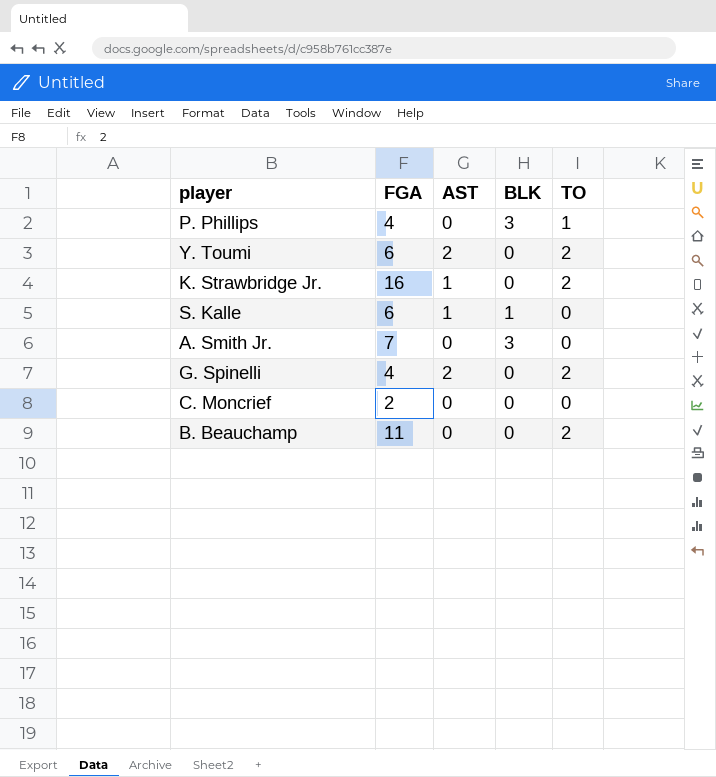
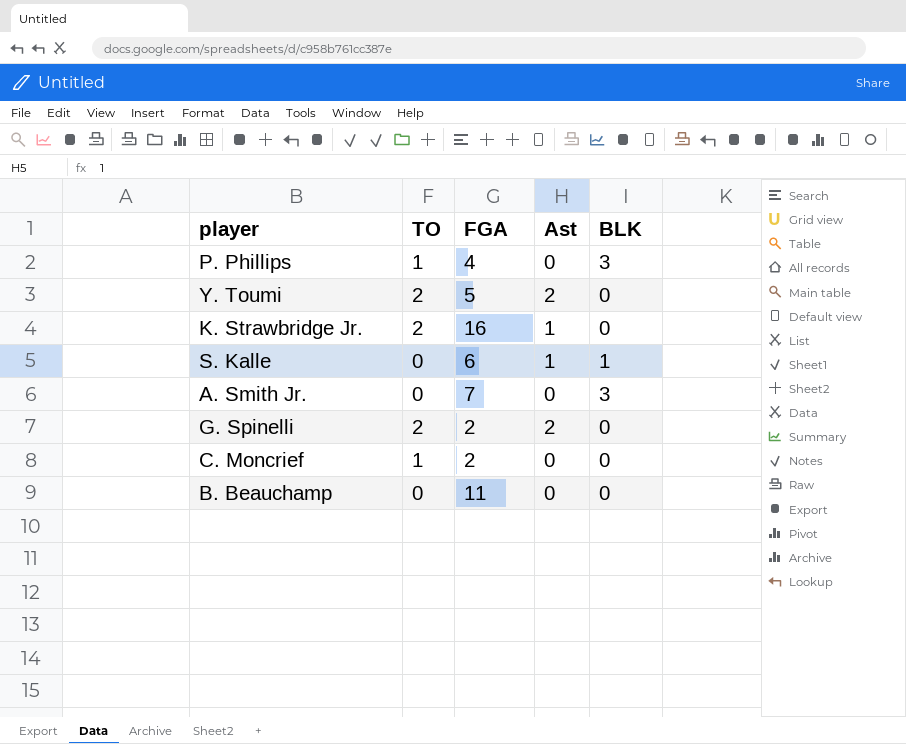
column TO | position: 5 -> 2
column name: AST -> Ast
Y. Toumi | FGA: 6 -> 5
G. Spinelli | FGA: 4 -> 2
C. Moncrief | TO: 0 -> 1
B. Beauchamp | TO: 2 -> 0

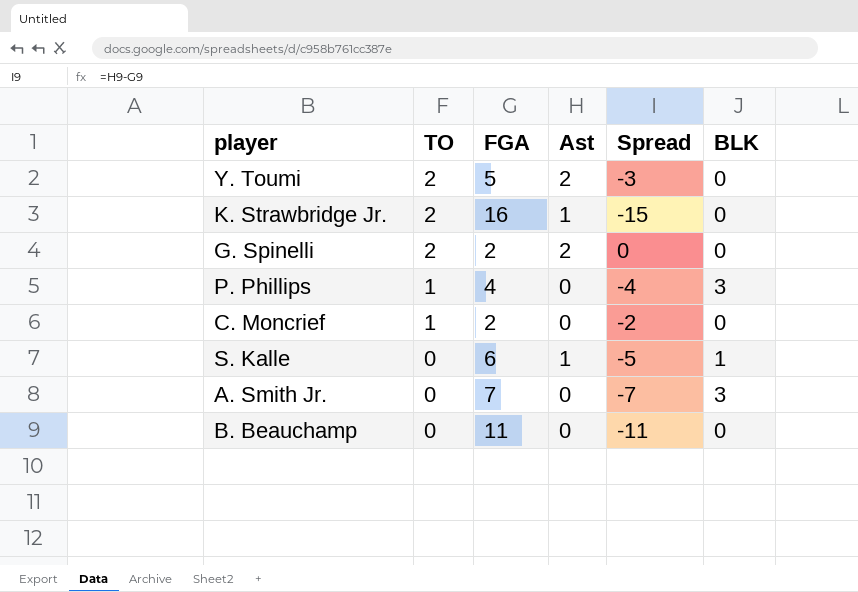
row order: none -> TO descending
column Spread | formula: none -> [Ast] - [FGA]

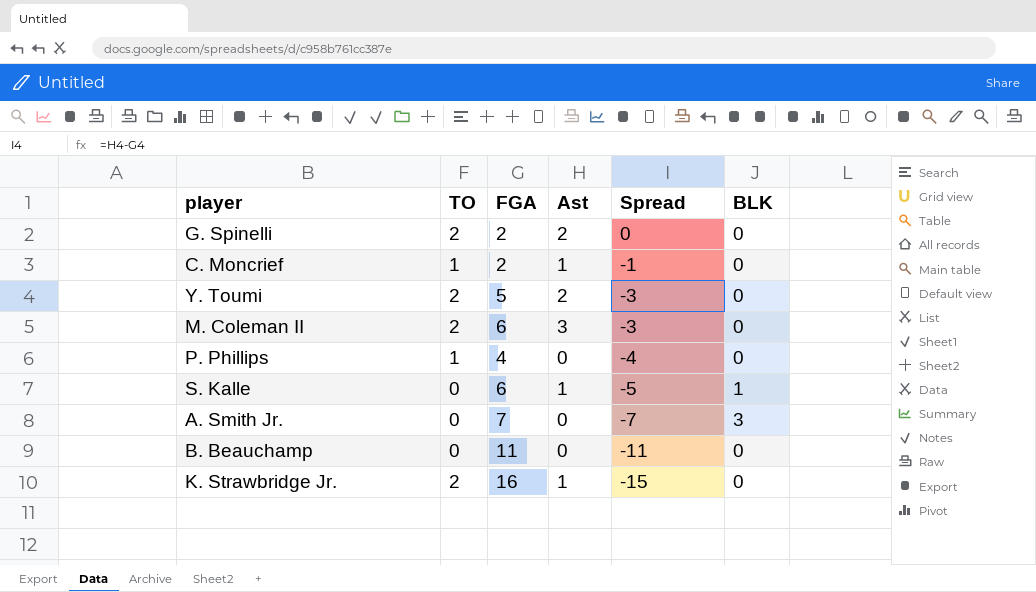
row order: TO descending -> Spread descending
C. Moncrief | Ast: 0 -> 1
C. Moncrief | Spread: -2 -> -1
row M. Coleman II: none -> 2 | 6 | 3 | -3 | 0
P. Phillips | BLK: 3 -> 0

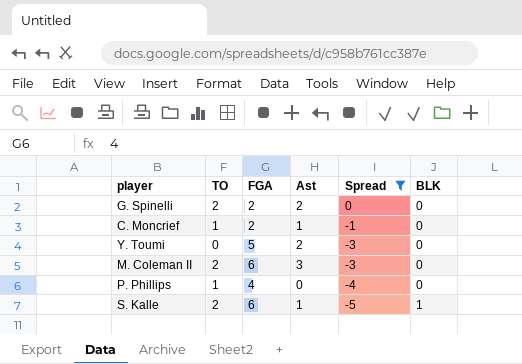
filter: none -> Spread >= -5
Y. Toumi | TO: 2 -> 0
S. Kalle | TO: 0 -> 2

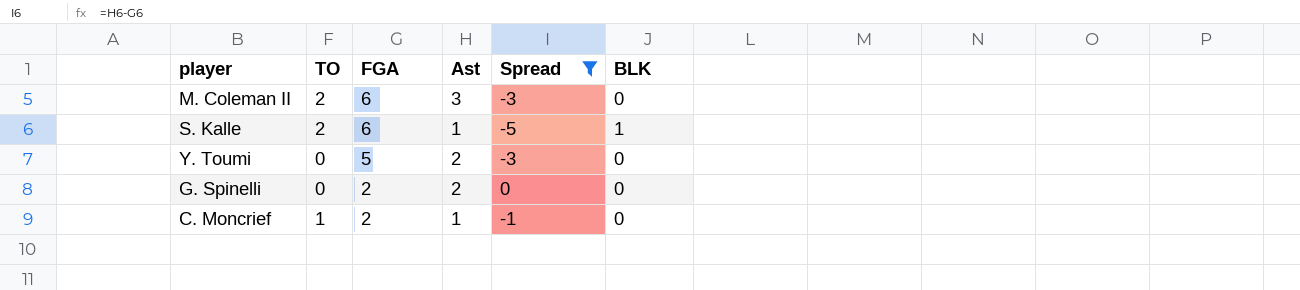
row order: Spread descending -> FGA descending
row P. Phillips: 1 | 4 | 0 | -4 | 0 -> none
G. Spinelli | TO: 2 -> 0

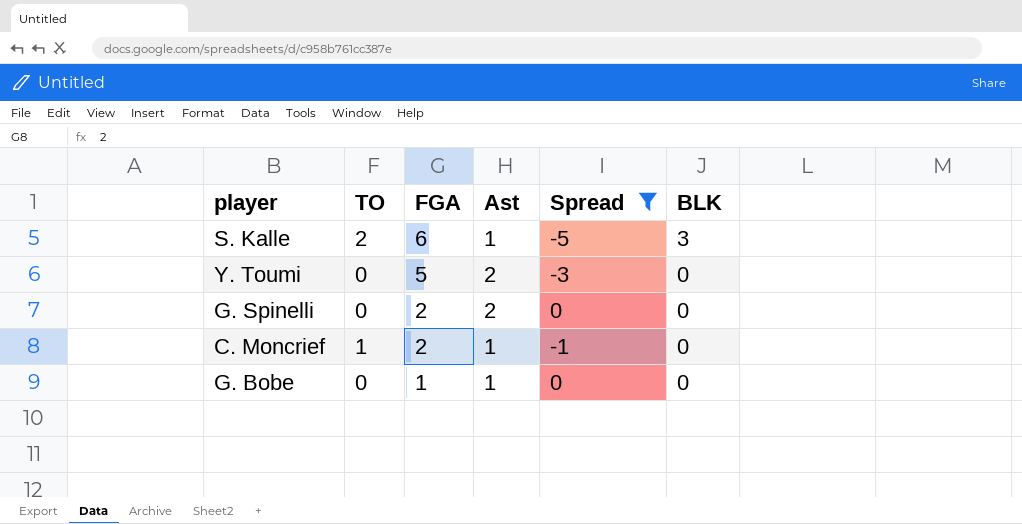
row M. Coleman II: 2 | 6 | 3 | -3 | 0 -> none
S. Kalle | BLK: 1 -> 3
row G. Bobe: none -> 0 | 1 | 1 | 0 | 0

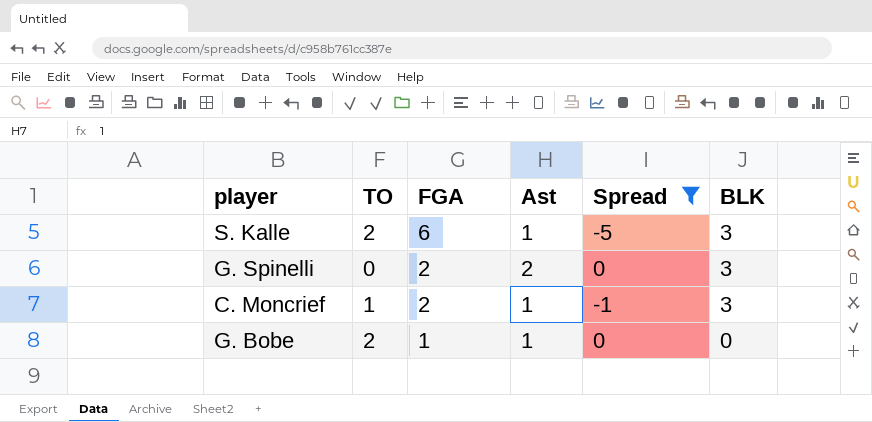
row Y. Toumi: 0 | 5 | 2 | -3 | 0 -> none
G. Spinelli | BLK: 0 -> 3
C. Moncrief | BLK: 0 -> 3
G. Bobe | TO: 0 -> 2

